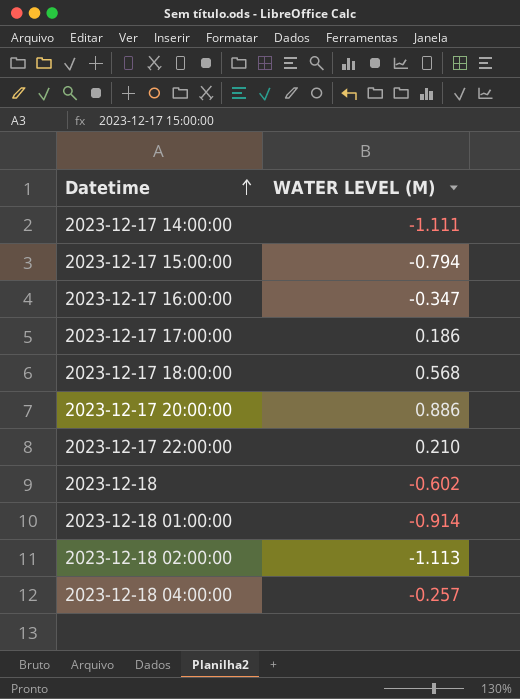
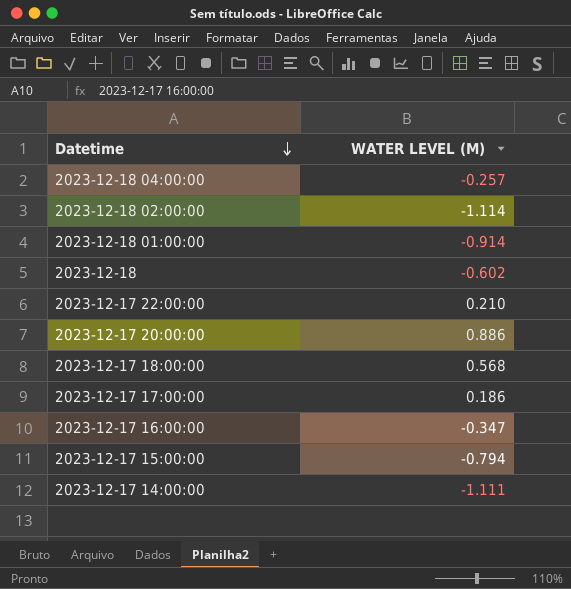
row order: Datetime ascending -> Datetime descending
2023-12-18 02:00:00 | WATER LEVEL (M): -1.113 -> -1.114

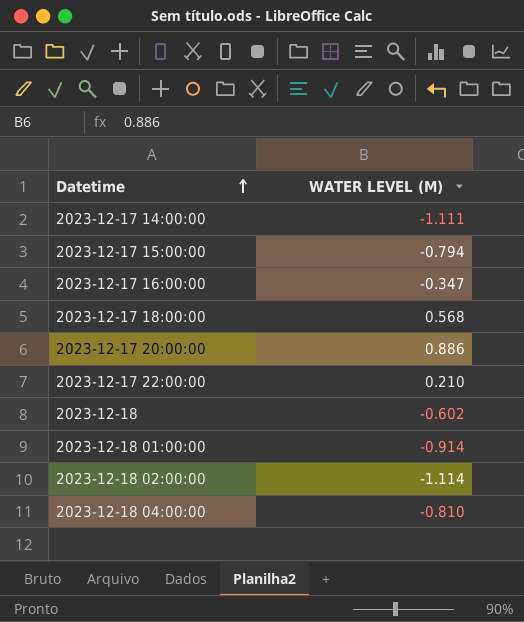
row order: Datetime descending -> Datetime ascending
row 2023-12-17 17:00:00: 0.186 -> none
2023-12-18 04:00:00 | WATER LEVEL (M): -0.257 -> -0.810

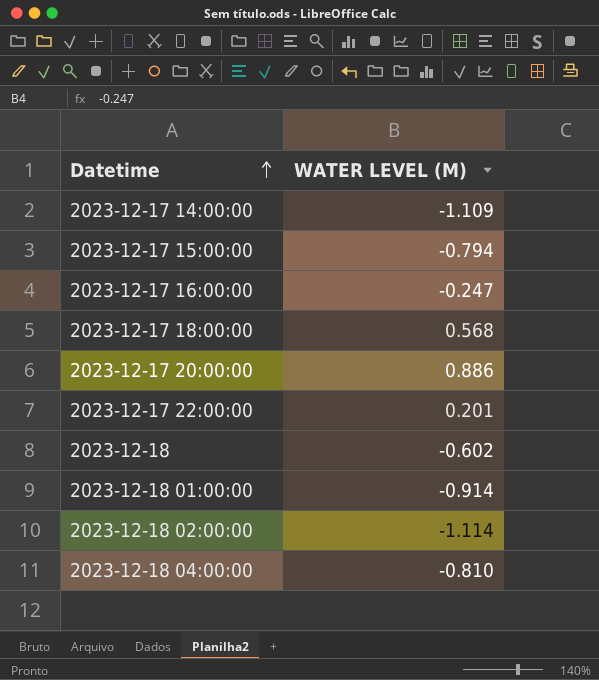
2023-12-17 14:00:00 | WATER LEVEL (M): -1.111 -> -1.109
2023-12-17 16:00:00 | WATER LEVEL (M): -0.347 -> -0.247
2023-12-17 22:00:00 | WATER LEVEL (M): 0.210 -> 0.201

